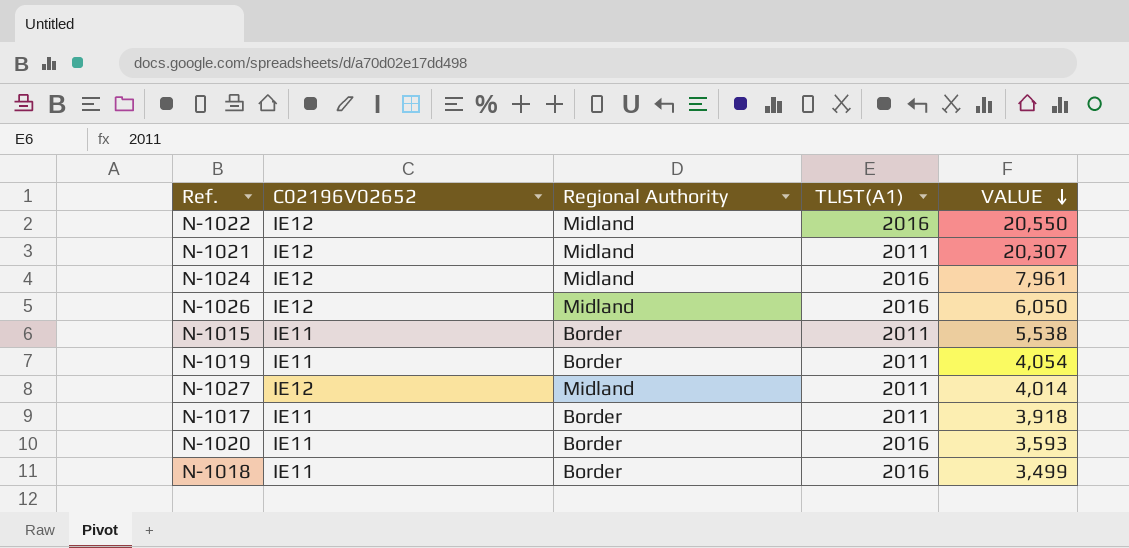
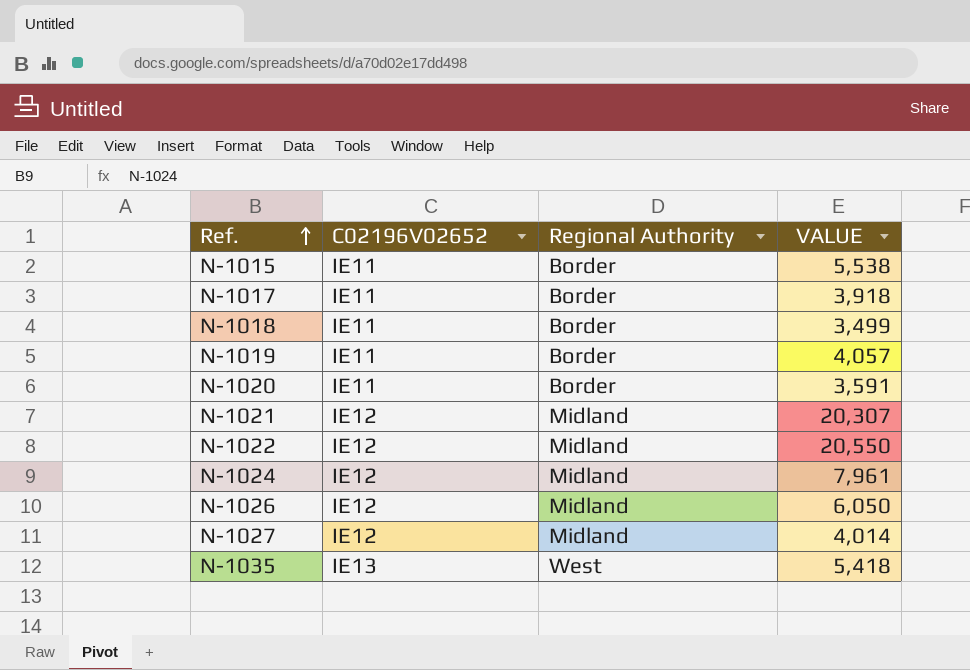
row order: VALUE descending -> Ref. ascending
column TLIST(A1) | position: 4 -> none
N-1019 | VALUE: 4,054 -> 4,057
N-1020 | VALUE: 3,593 -> 3,591
row N-1035: none -> IE13 | West | 5,418

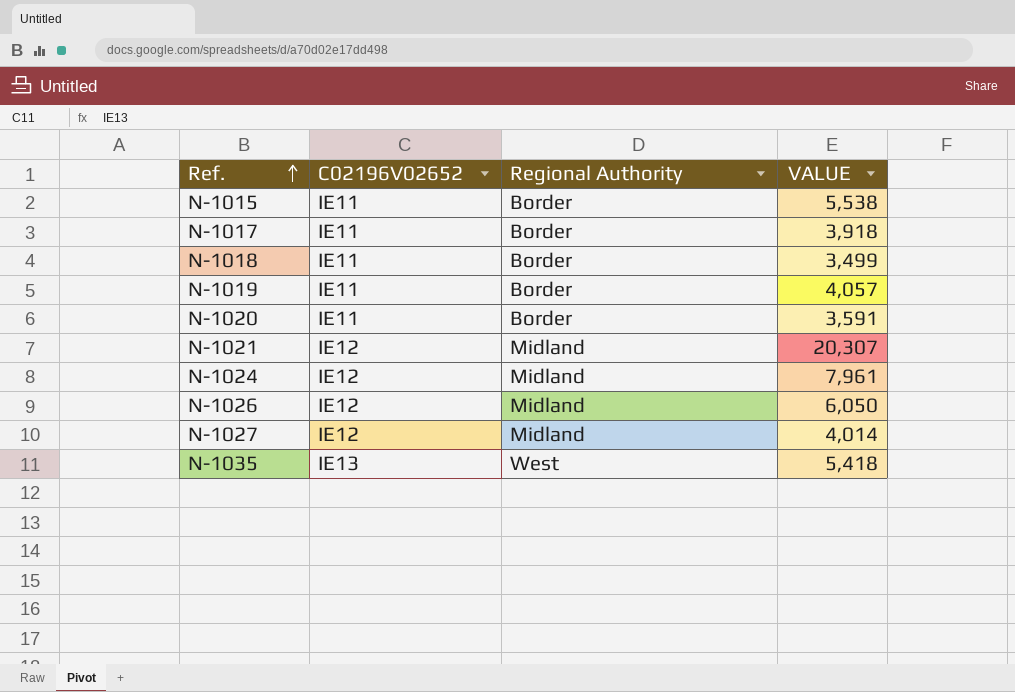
row N-1022: IE12 | Midland | 20,550 -> none

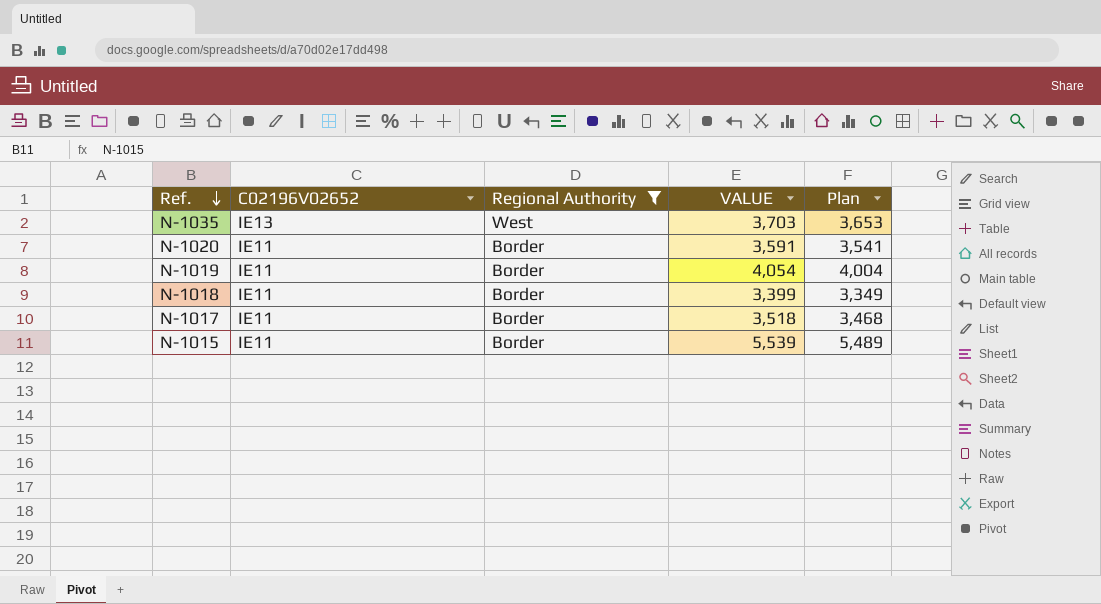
filter: none -> Regional Authority != Midland
row order: Ref. ascending -> Ref. descending
column Plan | formula: none -> [VALUE] - 50
N-1035 | VALUE: 5,418 -> 3,703
N-1019 | VALUE: 4,057 -> 4,054
N-1018 | VALUE: 3,499 -> 3,399
N-1017 | VALUE: 3,918 -> 3,518
N-1015 | VALUE: 5,538 -> 5,539

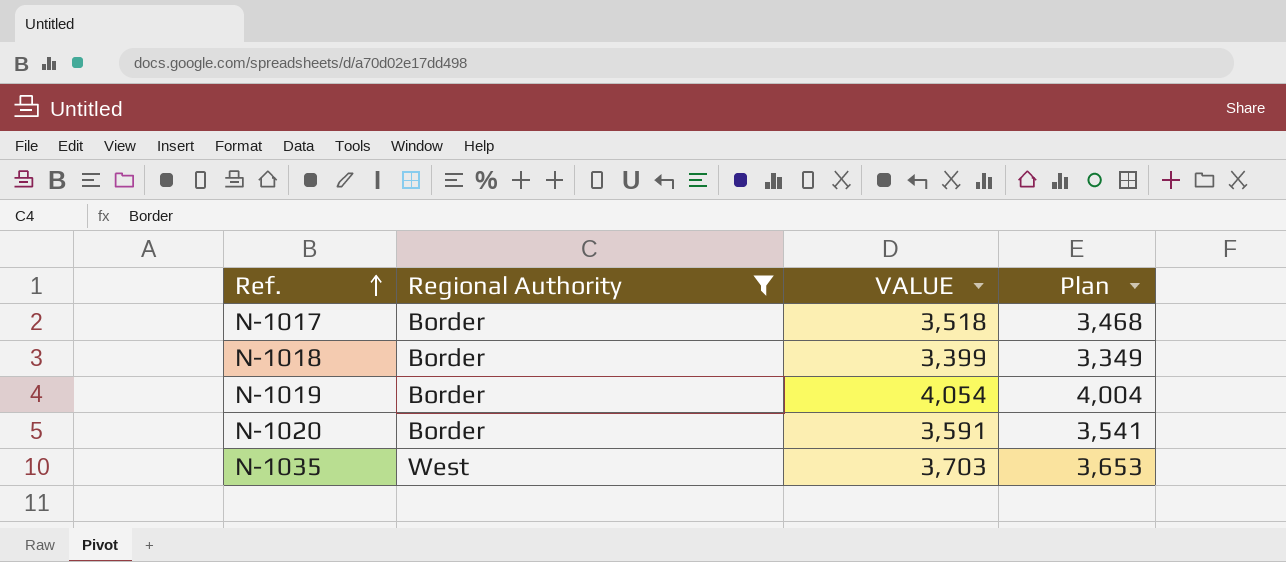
row order: Ref. descending -> Ref. ascending
column C02196V02652 | position: 2 -> none
row N-1015: IE11 | Border | 5,539 | 5,489 -> none

